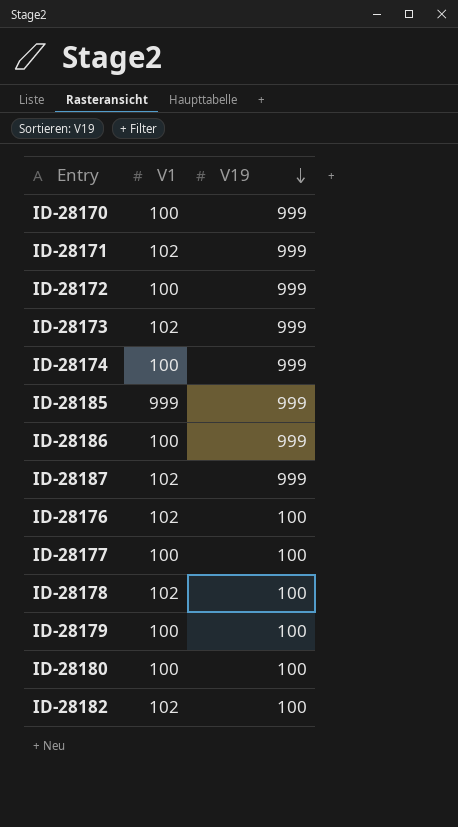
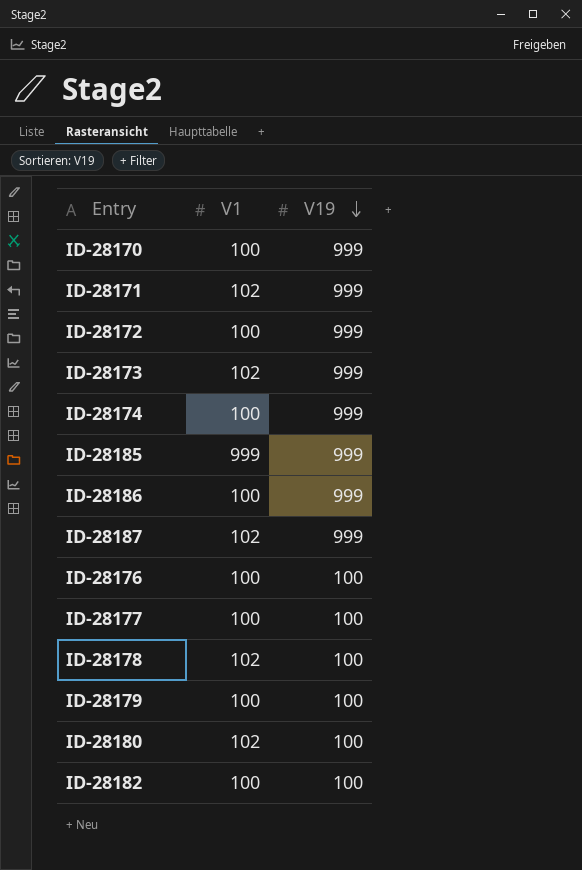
ID-28176 | V1: 102 -> 100
ID-28180 | V1: 100 -> 102
ID-28182 | V1: 102 -> 100

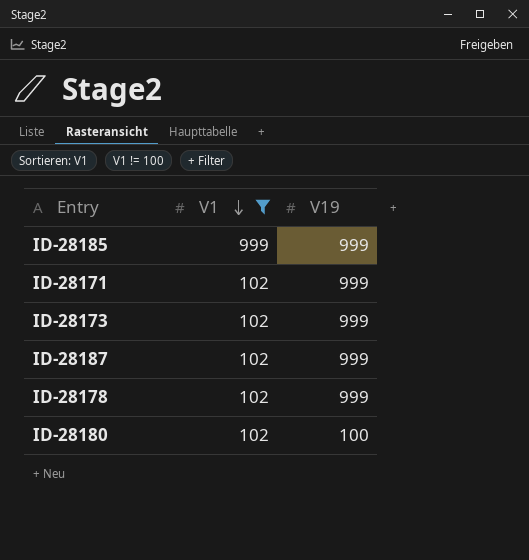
filter: none -> V1 != 100
row order: V19 descending -> V1 descending
ID-28178 | V19: 100 -> 999

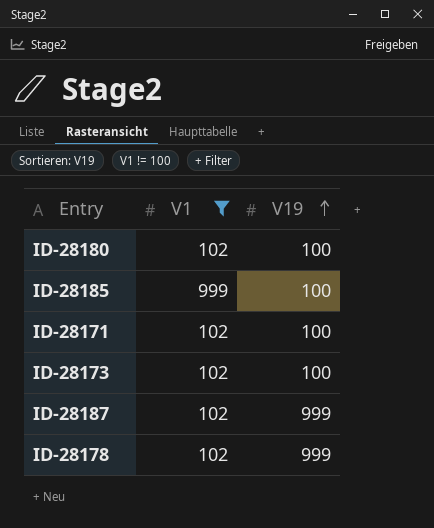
row order: V1 descending -> V19 ascending
ID-28185 | V19: 999 -> 100
ID-28171 | V19: 999 -> 100
ID-28173 | V19: 999 -> 100

